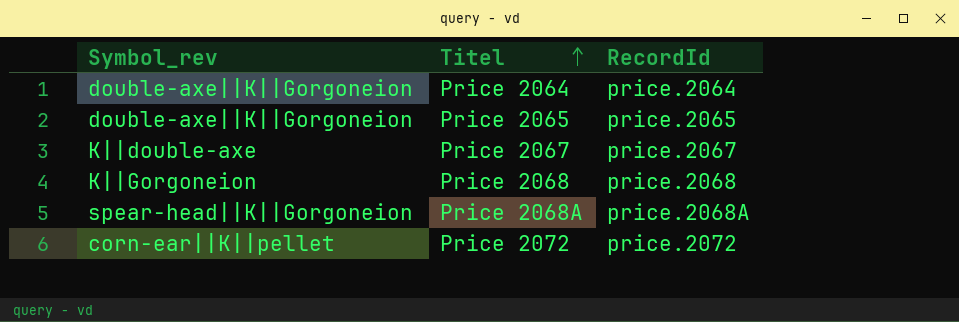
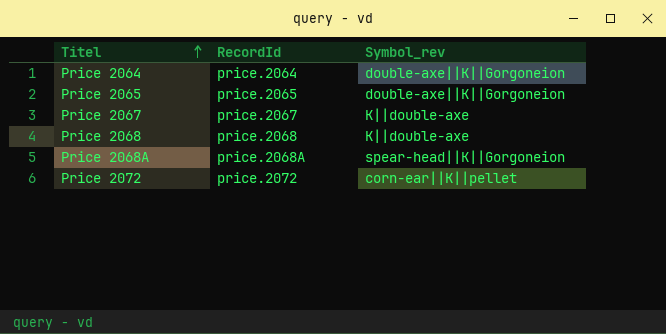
column Symbol_rev | position: 1 -> 3
Price 2068 | Symbol_rev: Κ||Gorgoneion -> Κ||double-axe

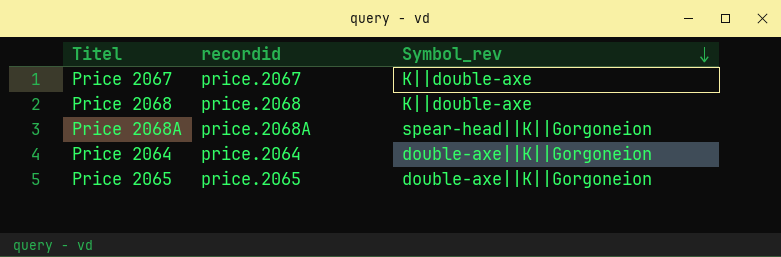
row order: Titel ascending -> Symbol_rev descending
column name: RecordId -> recordid
row Price 2072: price.2072 | corn-ear||Κ||pellet -> none

